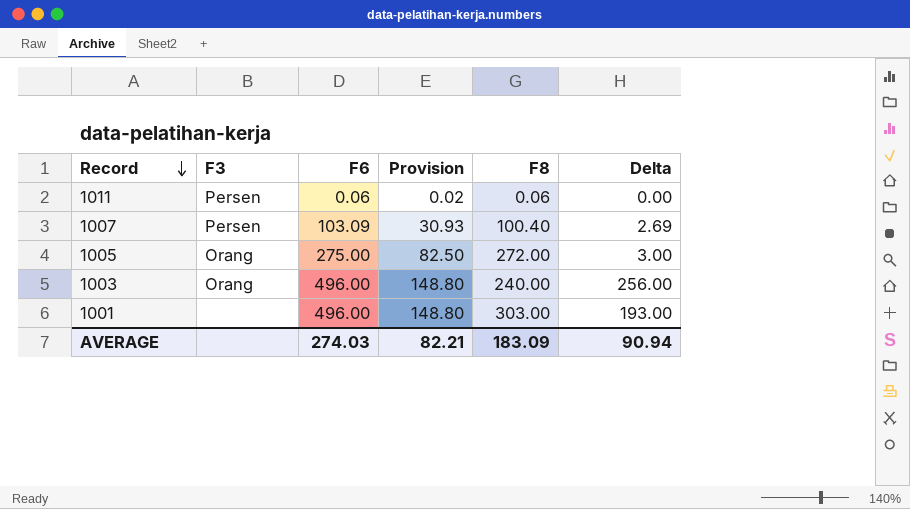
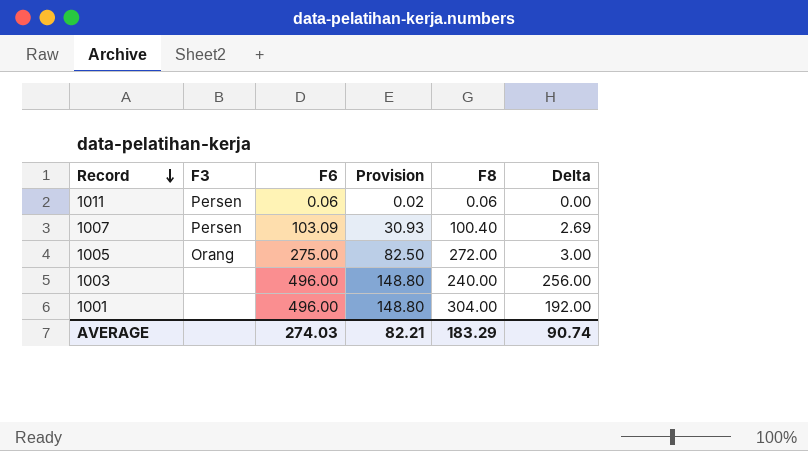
1003 | F3: Orang -> none
1001 | F8: 303.00 -> 304.00
1001 | Delta: 193.00 -> 192.00
AVERAGE | F8: 183.09 -> 183.29
AVERAGE | Delta: 90.94 -> 90.74

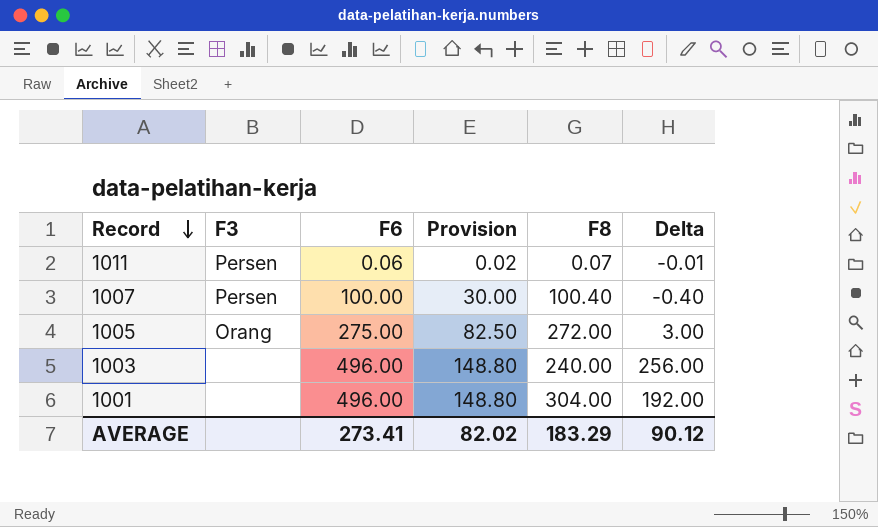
1011 | F8: 0.06 -> 0.07
1011 | Delta: 0.00 -> -0.01
1007 | F6: 103.09 -> 100.00
1007 | Provision: 30.93 -> 30.00
1007 | Delta: 2.69 -> -0.40
AVERAGE | F6: 274.03 -> 273.41
AVERAGE | Provision: 82.21 -> 82.02
AVERAGE | Delta: 90.74 -> 90.12

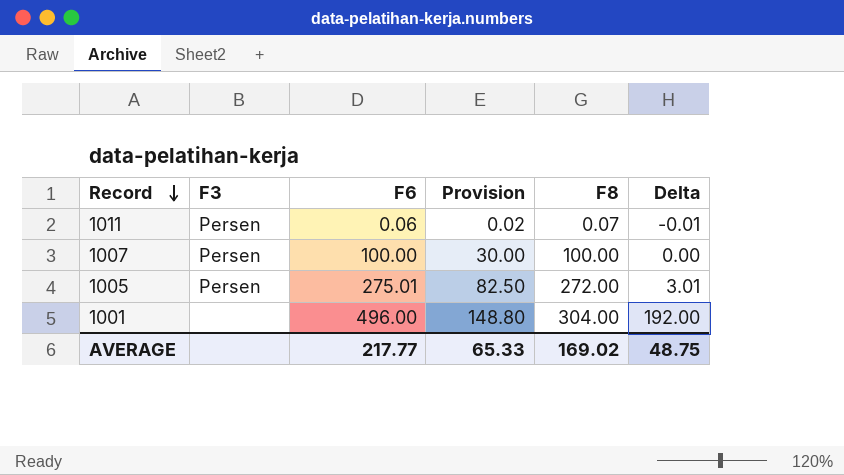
row 1003: none | 496.00 | 148.80 | 240.00 | 256.00 -> none
1007 | F8: 100.40 -> 100.00
1007 | Delta: -0.40 -> 0.00
1005 | F3: Orang -> Persen
1005 | F6: 275.00 -> 275.01
1005 | Delta: 3.00 -> 3.01
AVERAGE | F6: 273.41 -> 217.77
AVERAGE | Provision: 82.02 -> 65.33
AVERAGE | F8: 183.29 -> 169.02
AVERAGE | Delta: 90.12 -> 48.75

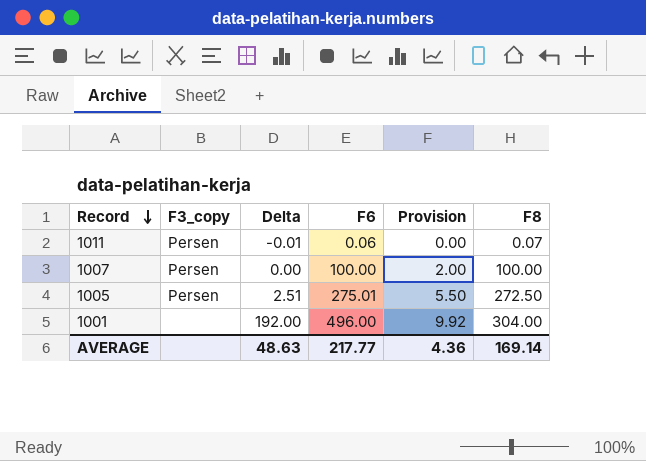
column name: F3 -> F3_copy
column Delta | position: 6 -> 3
column Provision | formula: [F6] * 0.3 -> [F6] * 0.02
1005 | Delta: 3.01 -> 2.51
1005 | F8: 272.00 -> 272.50
AVERAGE | Delta: 48.75 -> 48.63
AVERAGE | Provision: 65.33 -> 4.36
AVERAGE | F8: 169.02 -> 169.14

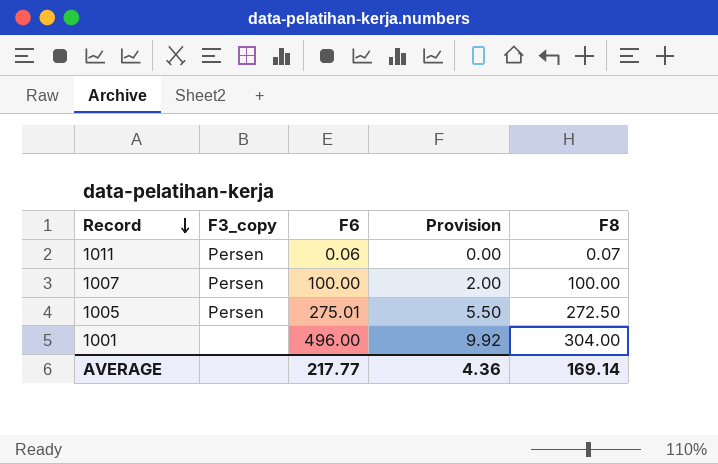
column Delta | formula: [F6] - [F8] -> none

